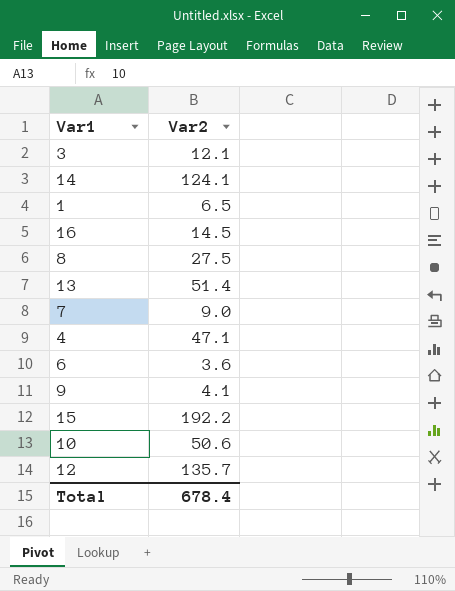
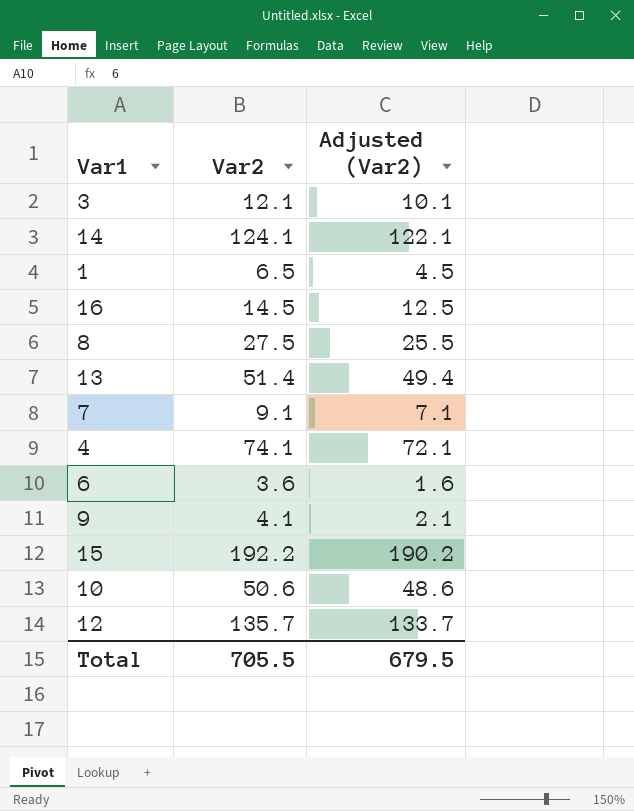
column Adjusted (Var2) | formula: none -> [Var2] - 2
7 | Var2: 9.0 -> 9.1
4 | Var2: 47.1 -> 74.1
Total | Var2: 678.4 -> 705.5

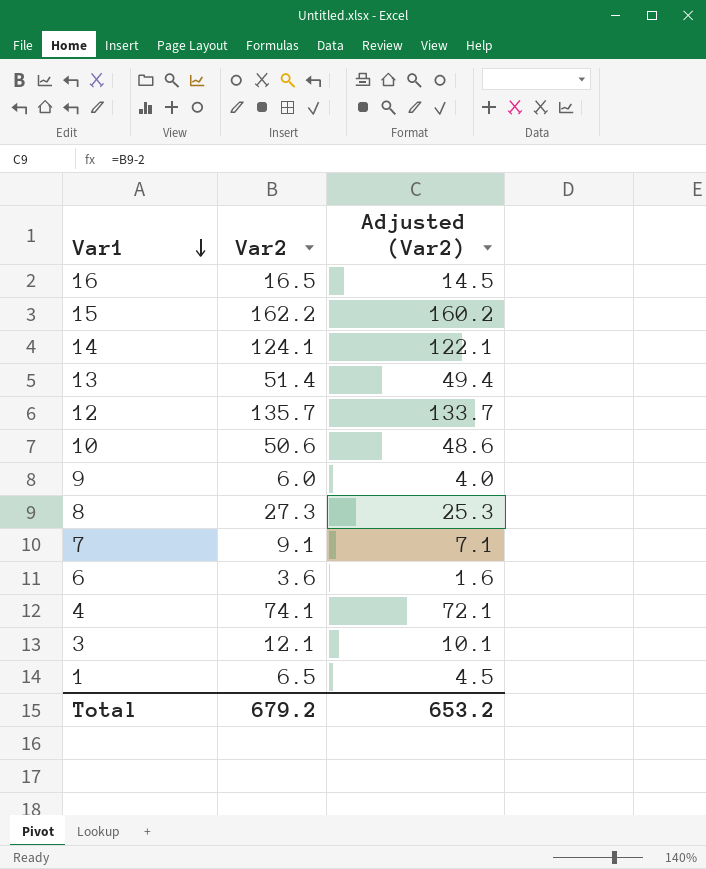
row order: none -> Var1 descending
16 | Var2: 14.5 -> 16.5
16 | Adjusted (Var2): 12.5 -> 14.5
15 | Var2: 192.2 -> 162.2
15 | Adjusted (Var2): 190.2 -> 160.2
9 | Var2: 4.1 -> 6.0
9 | Adjusted (Var2): 2.1 -> 4.0
8 | Var2: 27.5 -> 27.3
8 | Adjusted (Var2): 25.5 -> 25.3
Total | Var2: 705.5 -> 679.2
Total | Adjusted (Var2): 679.5 -> 653.2

